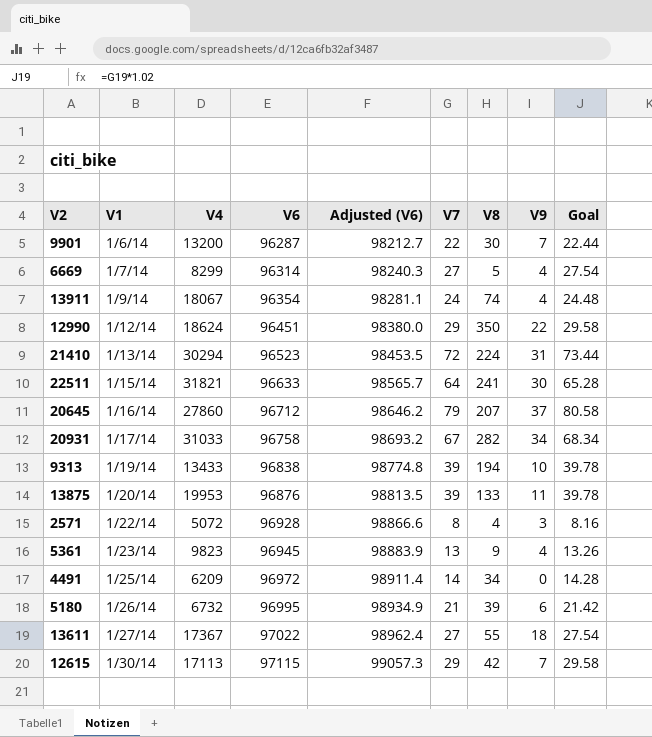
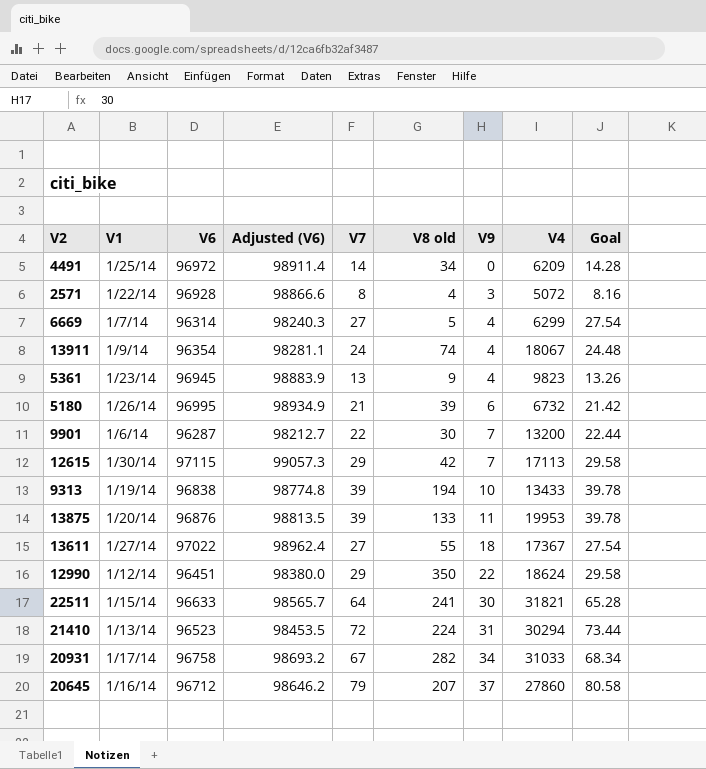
row order: V1 ascending -> V9 ascending
column name: V8 -> V8 old
column V4 | position: 3 -> 8
6669 | V4: 8299 -> 6299

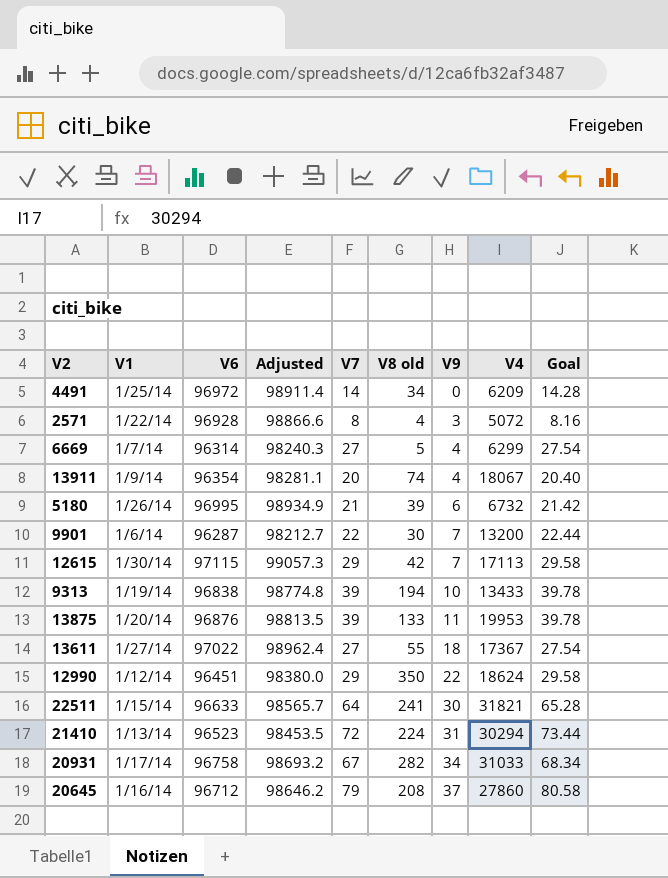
column name: Adjusted (V6) -> Adjusted
row 5361: 1/23/14 | 96945 | 98883.9 | 13 | 9 | 4 | 9823 | 13.26 -> none
13911 | V7: 24 -> 20
13911 | Goal: 24.48 -> 20.40
20645 | V8 old: 207 -> 208

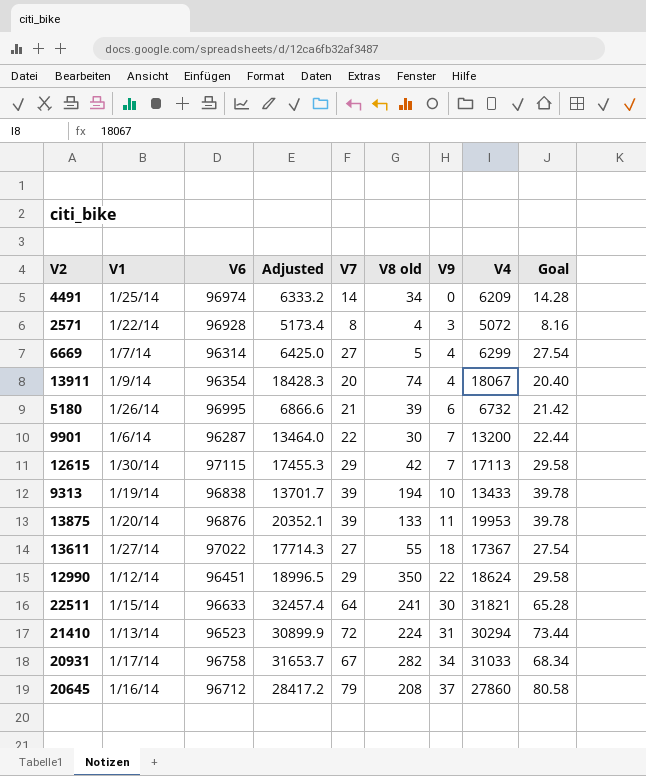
column Adjusted | formula: [V6] * 1.02 -> [V4] * 1.02
4491 | V6: 96972 -> 96974

